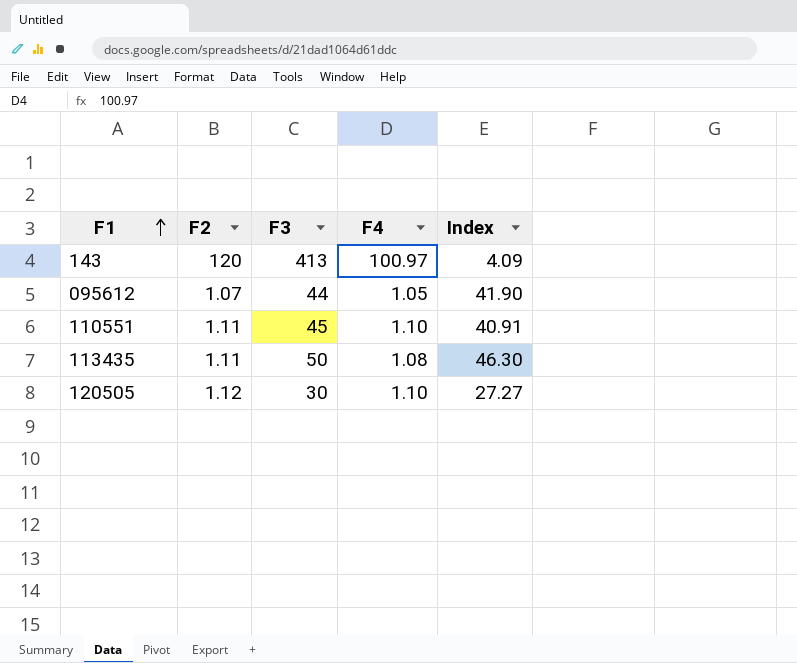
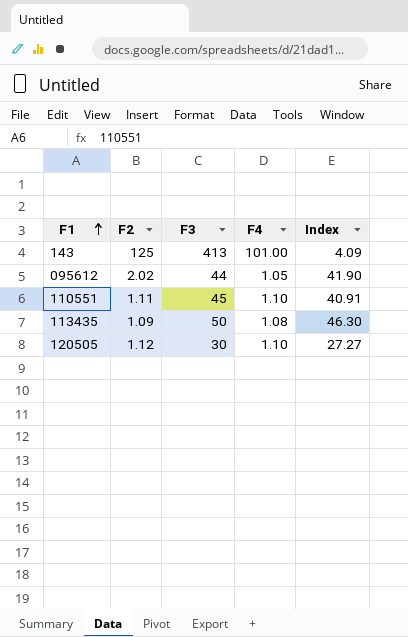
143 | F2: 120 -> 125
143 | F4: 100.97 -> 101.00
095612 | F2: 1.07 -> 2.02
113435 | F2: 1.11 -> 1.09

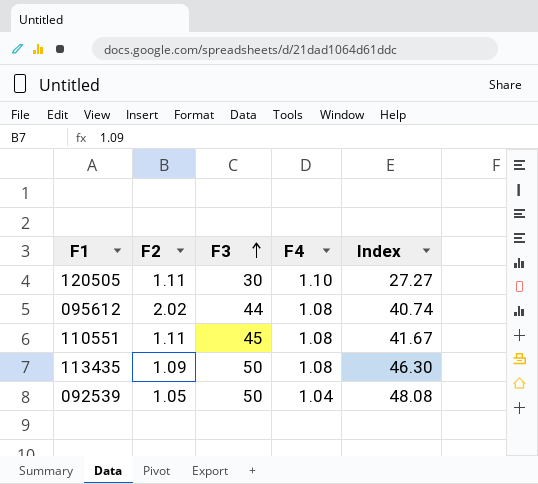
row order: F1 ascending -> F3 ascending
row 143: 125 | 413 | 101.00 | 4.09 -> none
120505 | F2: 1.12 -> 1.11
095612 | F4: 1.05 -> 1.08
095612 | Index: 41.90 -> 40.74
110551 | F4: 1.10 -> 1.08
110551 | Index: 40.91 -> 41.67
row 092539: none -> 1.05 | 50 | 1.04 | 48.08

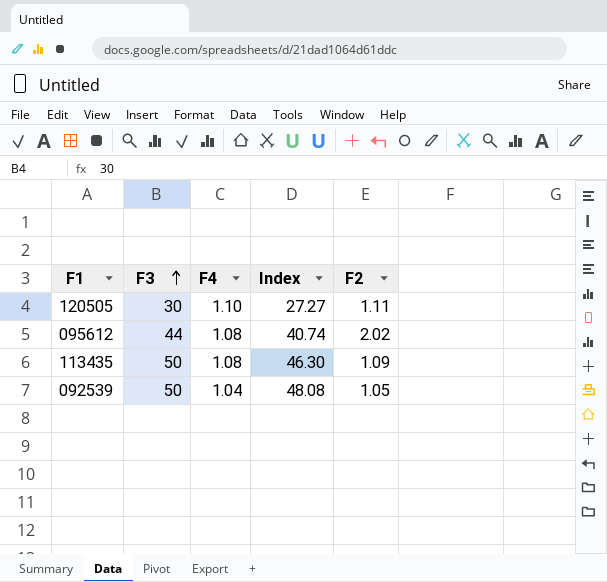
column F2 | position: 2 -> 5
row 110551: 1.11 | 45 | 1.08 | 41.67 -> none

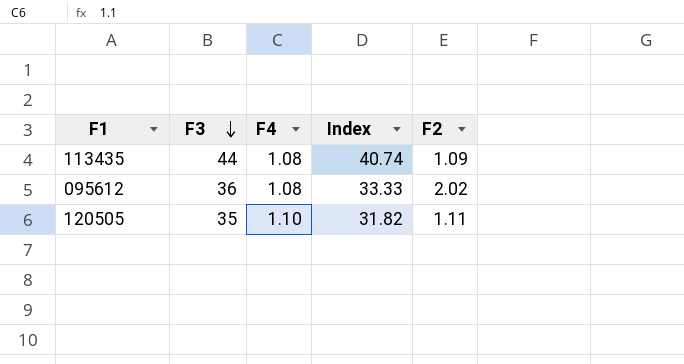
row order: F3 ascending -> F3 descending
row 092539: 50 | 1.04 | 48.08 | 1.05 -> none
113435 | F3: 50 -> 44
113435 | Index: 46.30 -> 40.74
095612 | F3: 44 -> 36
095612 | Index: 40.74 -> 33.33
120505 | F3: 30 -> 35
120505 | Index: 27.27 -> 31.82

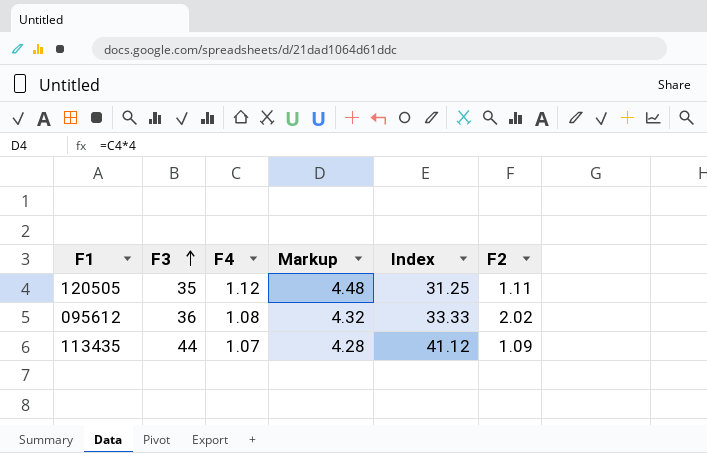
row order: F3 descending -> F3 ascending
column Markup | formula: none -> [F4] * 4
120505 | F4: 1.10 -> 1.12
120505 | Index: 31.82 -> 31.25
113435 | F4: 1.08 -> 1.07
113435 | Index: 40.74 -> 41.12

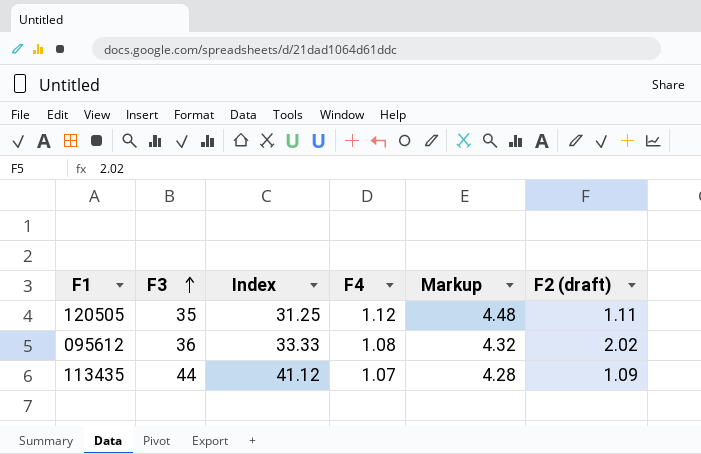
column Index | position: 5 -> 3
column name: F2 -> F2 (draft)

